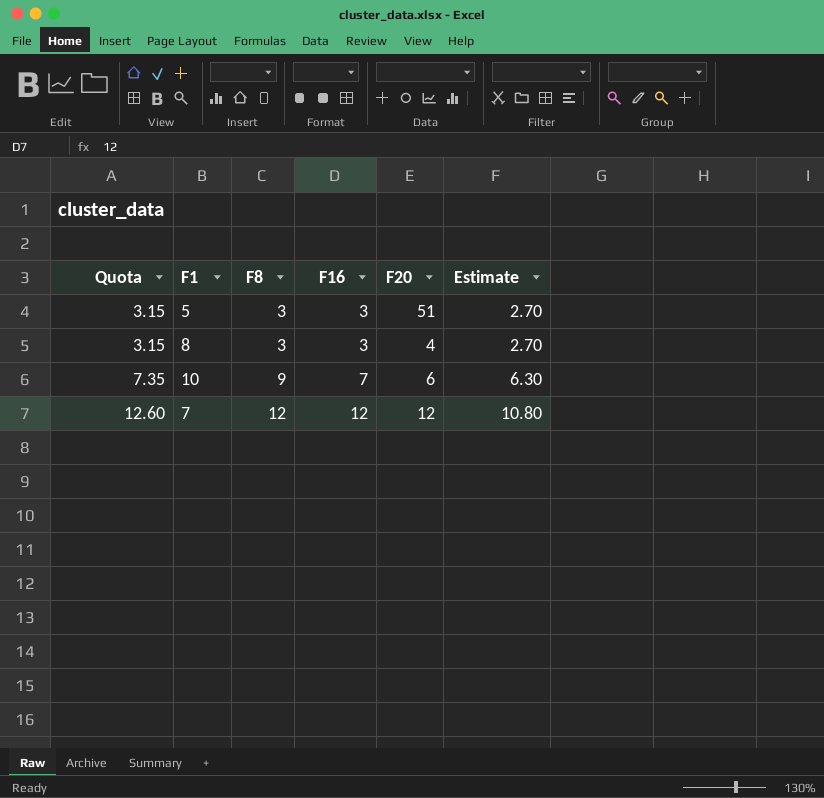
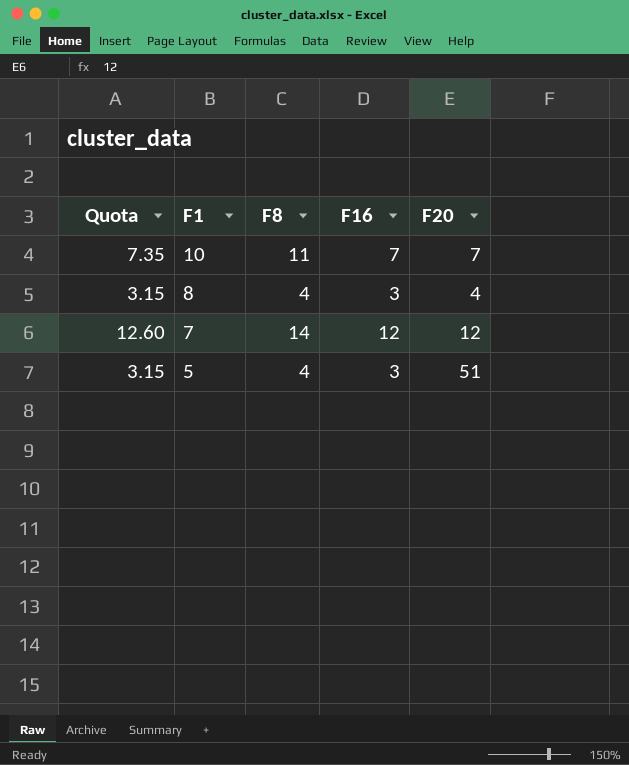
row order: Quota ascending -> F1 descending
column Estimate | formula: [F16] * 0.9 -> none
10 | F8: 9 -> 11
10 | F20: 6 -> 7
8 | F8: 3 -> 4
7 | F8: 12 -> 14
5 | F8: 3 -> 4

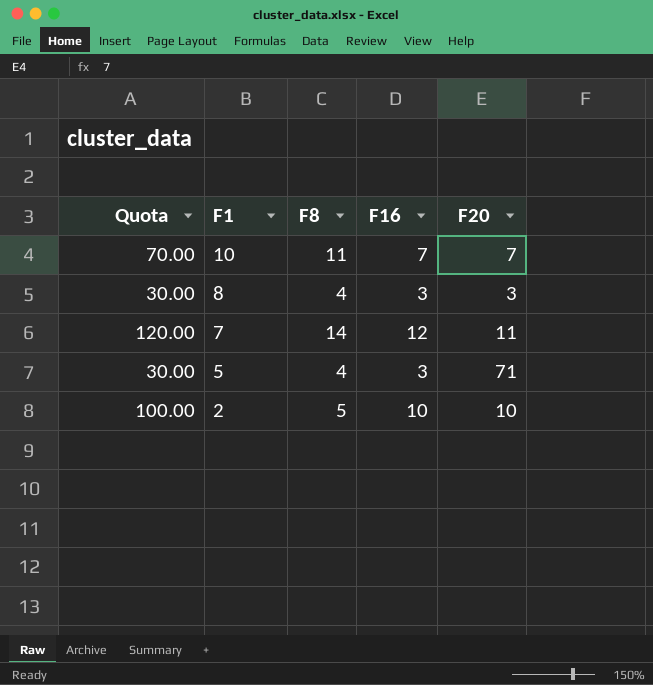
column Quota | formula: [F16] * 1.05 -> [F16] * 10
8 | F20: 4 -> 3
7 | F20: 12 -> 11
5 | F20: 51 -> 71
row 2: none -> 100.00 | 5 | 10 | 10

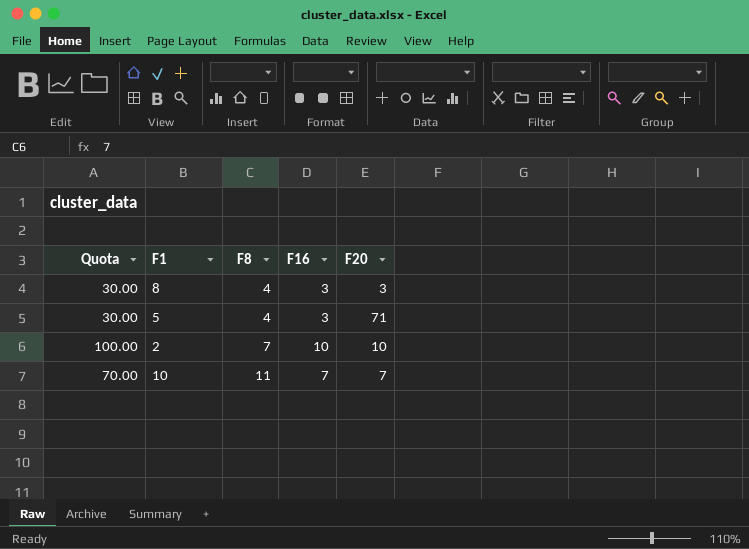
row order: F1 descending -> F8 ascending
row 7: 120.00 | 14 | 12 | 11 -> none
2 | F8: 5 -> 7

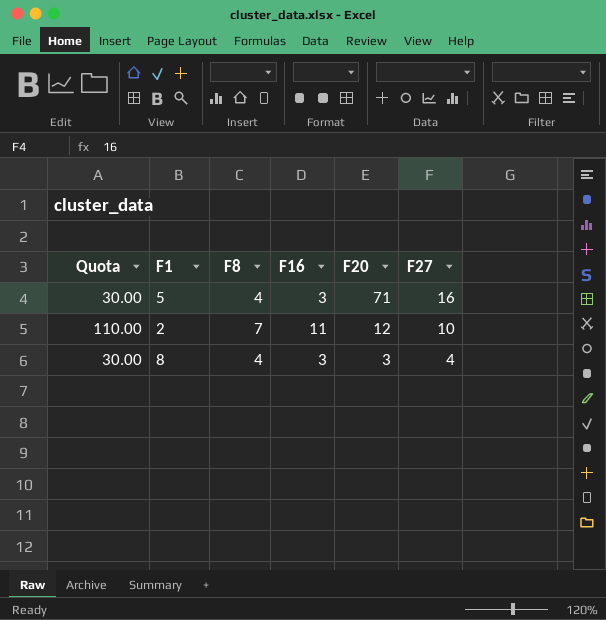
row order: F8 ascending -> F20 descending
column F27 | position: none -> 6
row 10: 70.00 | 11 | 7 | 7 -> none
2 | Quota: 100.00 -> 110.00
2 | F16: 10 -> 11
2 | F20: 10 -> 12

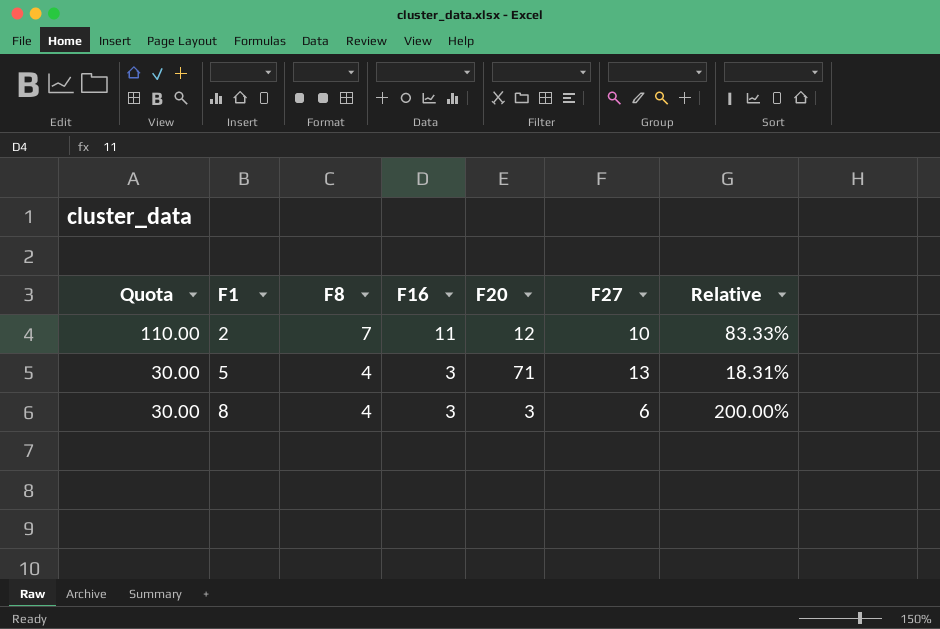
row order: F20 descending -> Quota descending
column Relative | formula: none -> [F27] / [F20]
5 | F27: 16 -> 13
8 | F27: 4 -> 6

